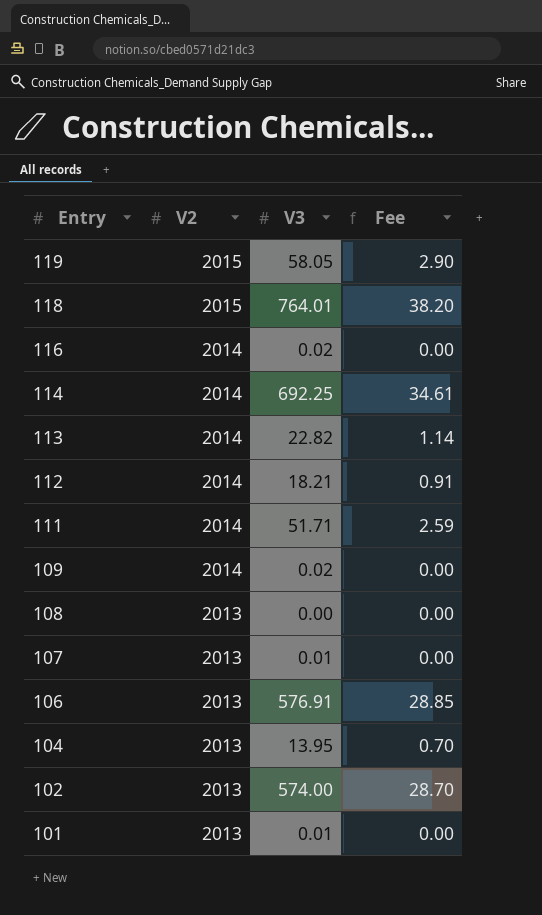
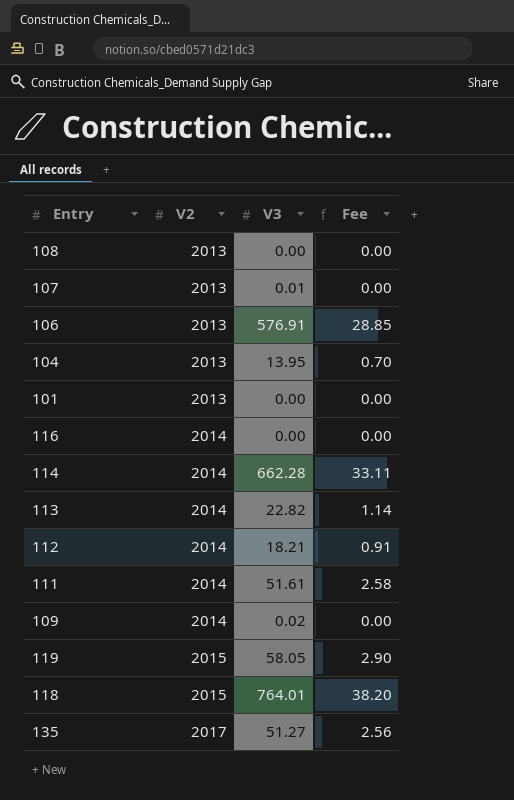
row order: Entry descending -> V2 ascending
row 102: 2013 | 574.00 | 28.70 -> none
101 | V3: 0.01 -> 0.00
116 | V3: 0.02 -> 0.00
114 | V3: 692.25 -> 662.28
114 | Fee: 34.61 -> 33.11
111 | V3: 51.71 -> 51.61
111 | Fee: 2.59 -> 2.58
row 135: none -> 2017 | 51.27 | 2.56

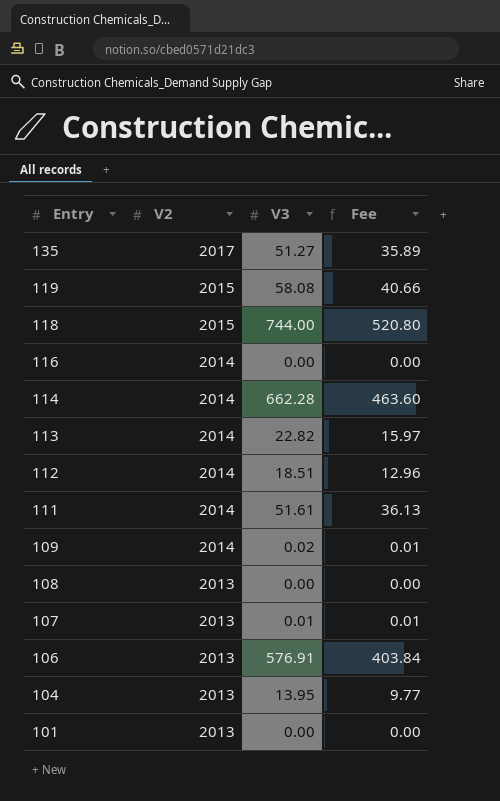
row order: V2 ascending -> Entry descending
column Fee | formula: [V3] * 0.05 -> [V3] * 0.7
119 | V3: 58.05 -> 58.08
118 | V3: 764.01 -> 744.00
112 | V3: 18.21 -> 18.51

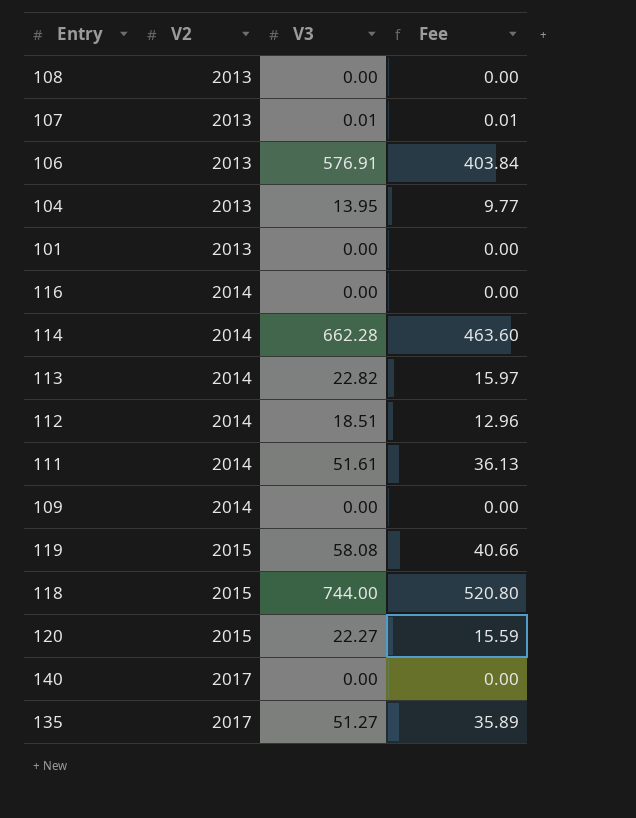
row order: Entry descending -> V2 ascending
109 | V3: 0.02 -> 0.00
109 | Fee: 0.01 -> 0.00
row 120: none -> 2015 | 22.27 | 15.59
row 140: none -> 2017 | 0.00 | 0.00

